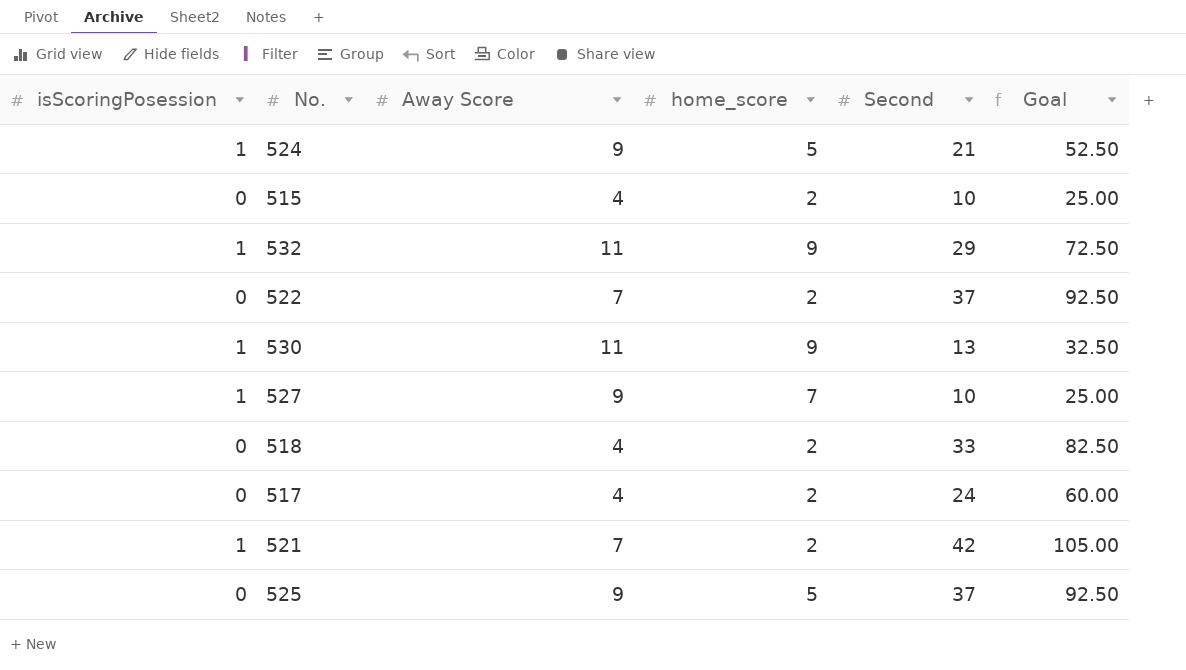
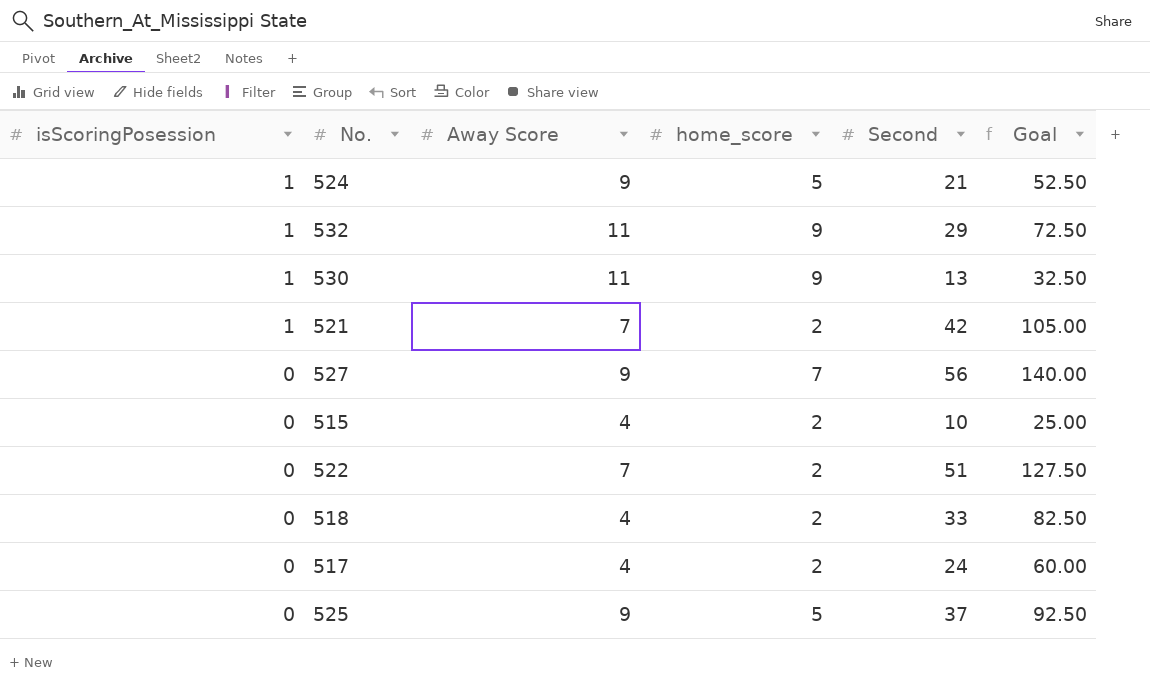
row order: none -> isScoringPosession descending
527 | isScoringPosession: 1 -> 0
527 | Second: 10 -> 56
527 | Goal: 25.00 -> 140.00
522 | Second: 37 -> 51
522 | Goal: 92.50 -> 127.50

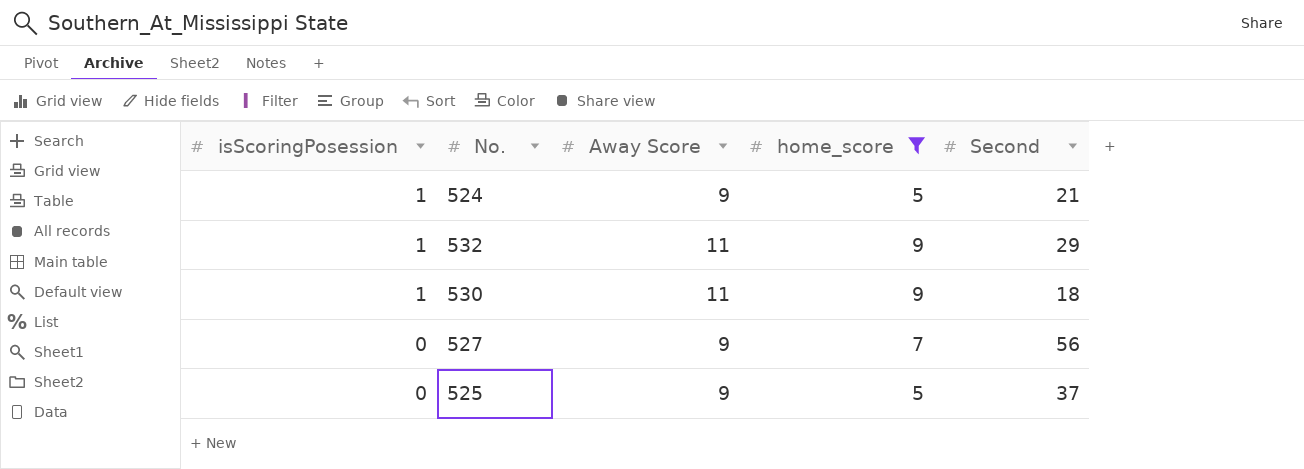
filter: none -> home_score != 2
column Goal | formula: [Second] * 2.5 -> none
530 | Second: 13 -> 18

